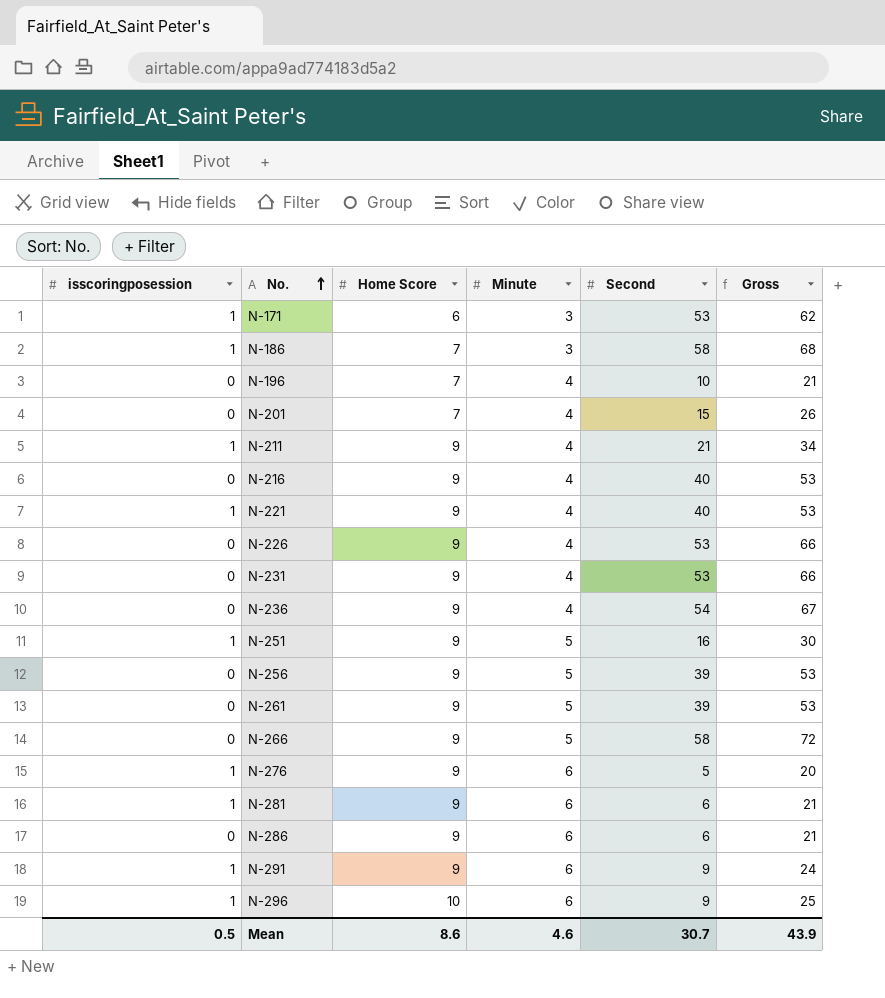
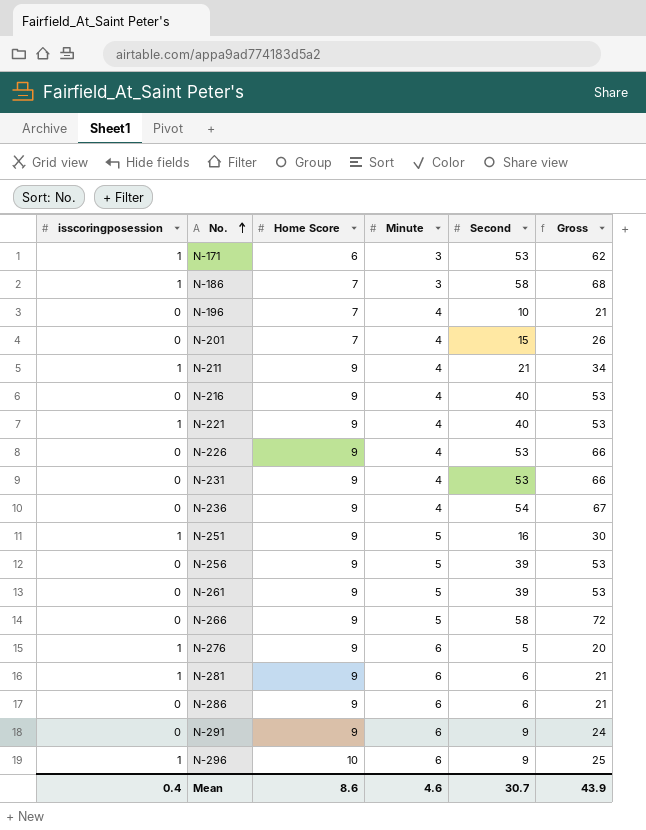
N-291 | isscoringposession: 1 -> 0
Mean | isscoringposession: 0.5 -> 0.4

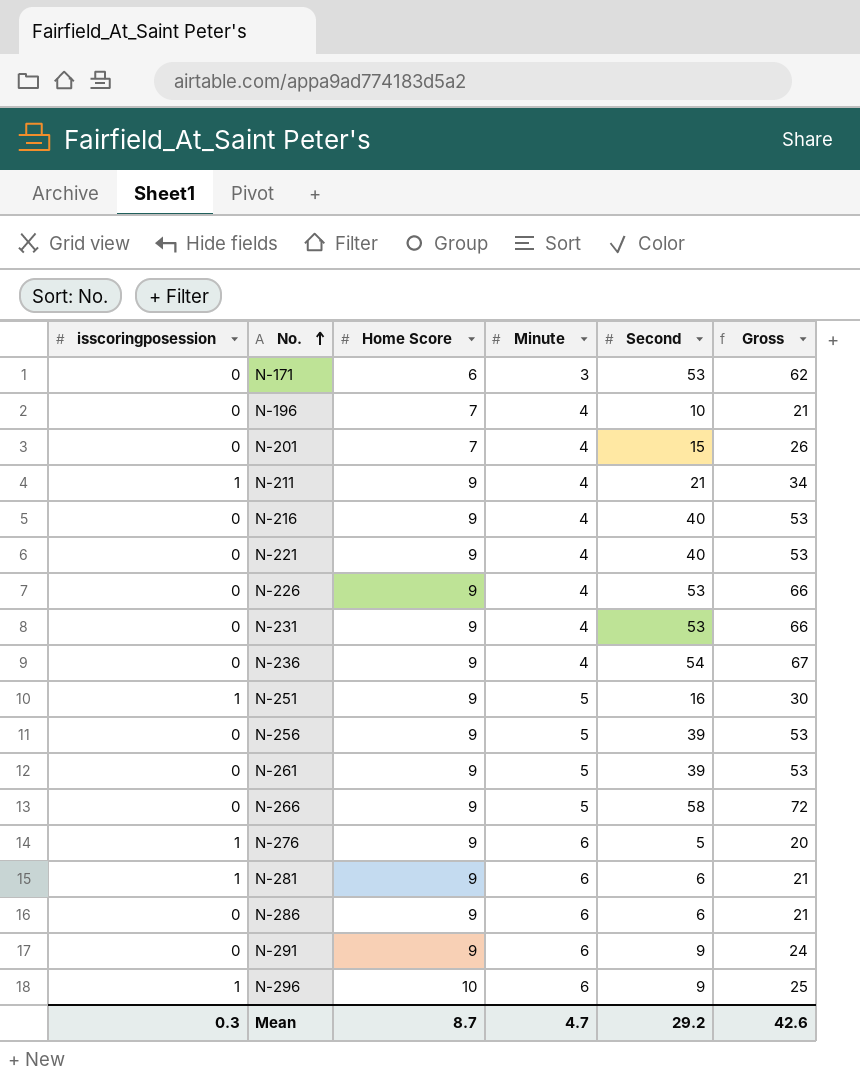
row N-186: 1 | 7 | 3 | 58 | 68 -> none
N-171 | isscoringposession: 1 -> 0
N-221 | isscoringposession: 1 -> 0
Mean | isscoringposession: 0.4 -> 0.3
Mean | Home Score: 8.6 -> 8.7
Mean | Minute: 4.6 -> 4.7
Mean | Second: 30.7 -> 29.2
Mean | Gross: 43.9 -> 42.6

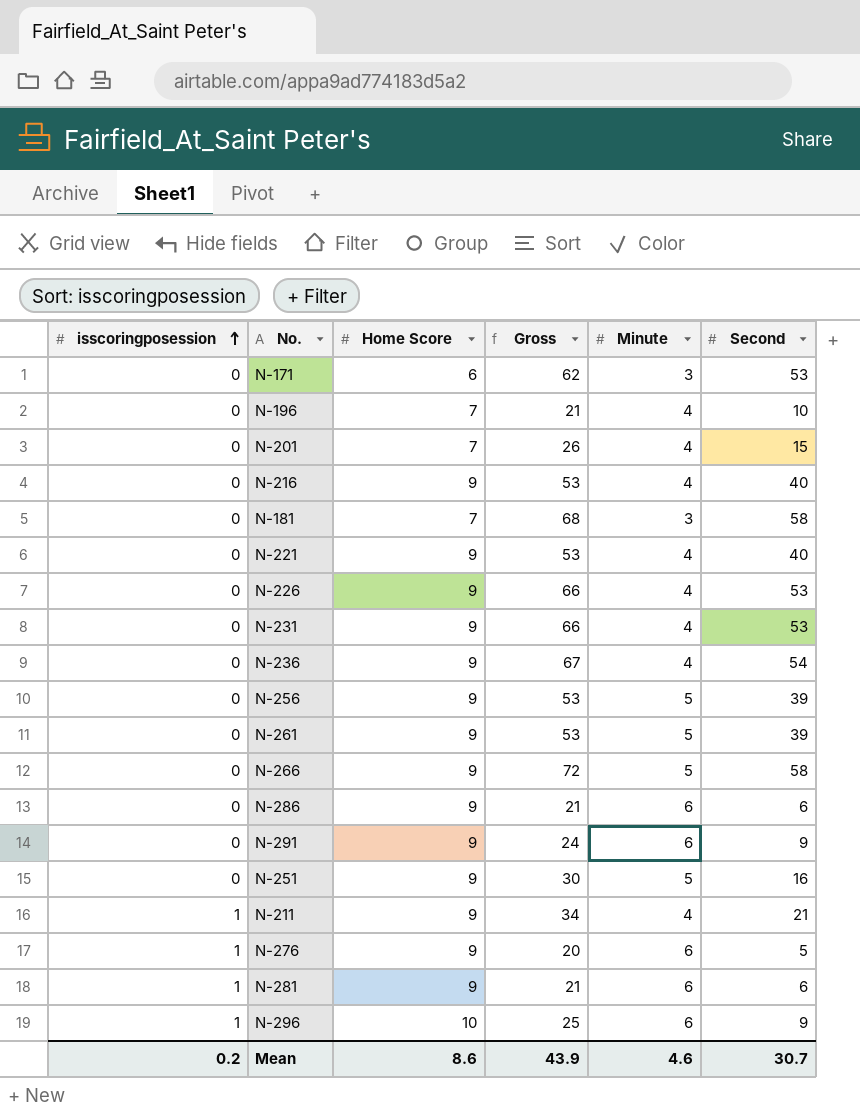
row order: No. ascending -> isscoringposession ascending
column Gross | position: 6 -> 4
row N-181: none -> 0 | 7 | 68 | 3 | 58
N-251 | isscoringposession: 1 -> 0
Mean | isscoringposession: 0.3 -> 0.2
Mean | Home Score: 8.7 -> 8.6
Mean | Gross: 42.6 -> 43.9
Mean | Minute: 4.7 -> 4.6
Mean | Second: 29.2 -> 30.7

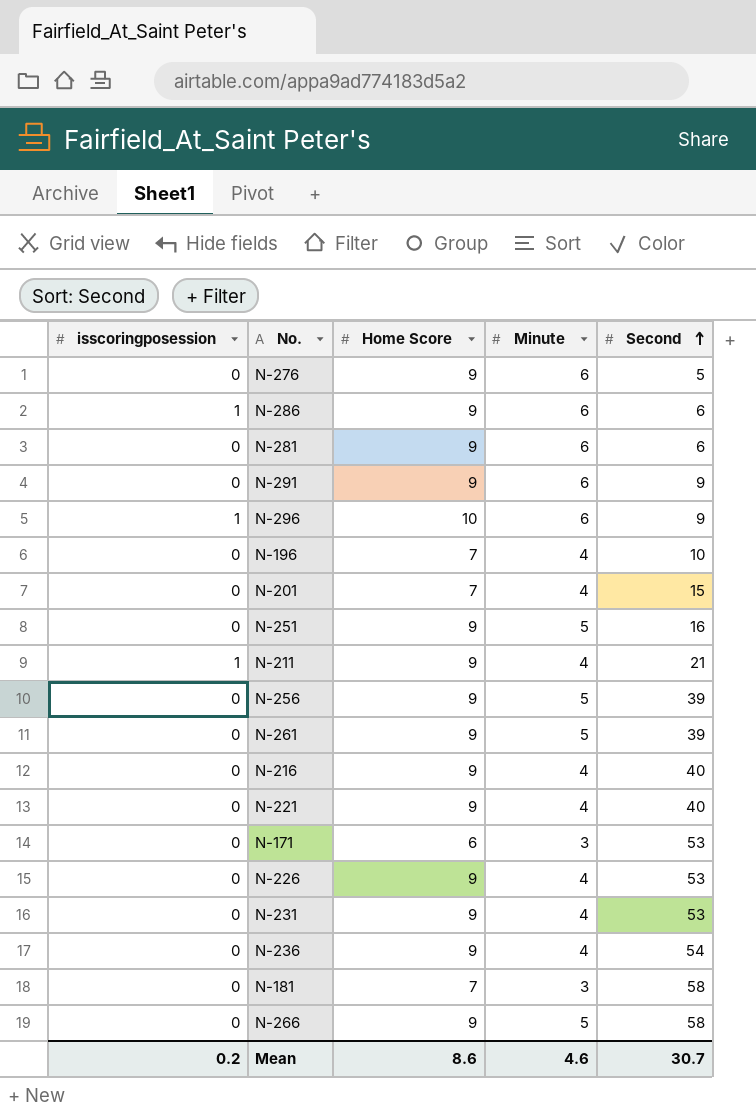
row order: isscoringposession ascending -> Second ascending
column Gross | formula: [Home Score] + [Minute] + [Second] -> none
N-276 | isscoringposession: 1 -> 0
N-286 | isscoringposession: 0 -> 1
N-281 | isscoringposession: 1 -> 0

